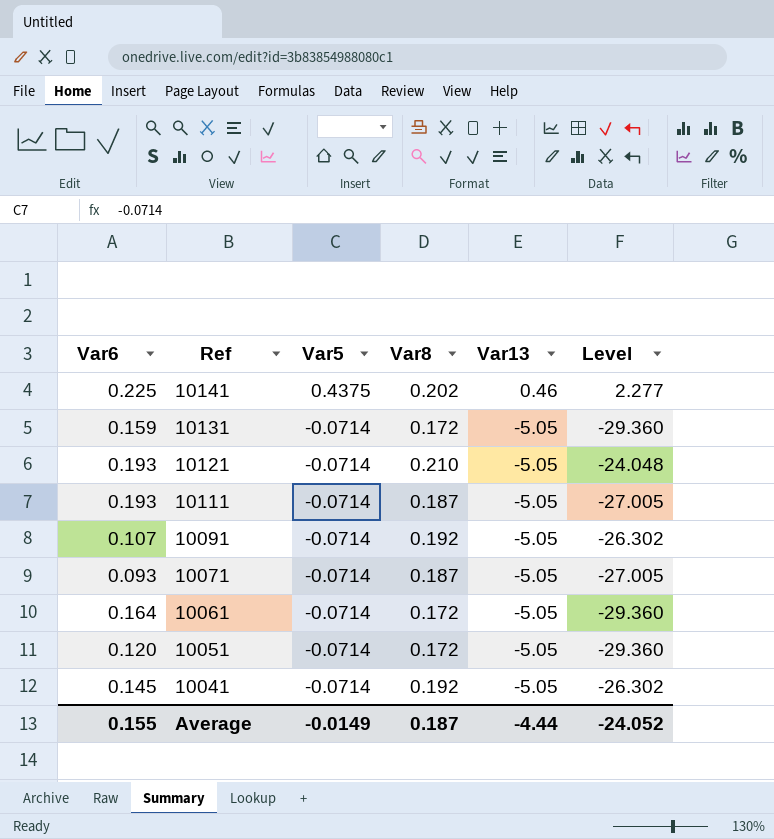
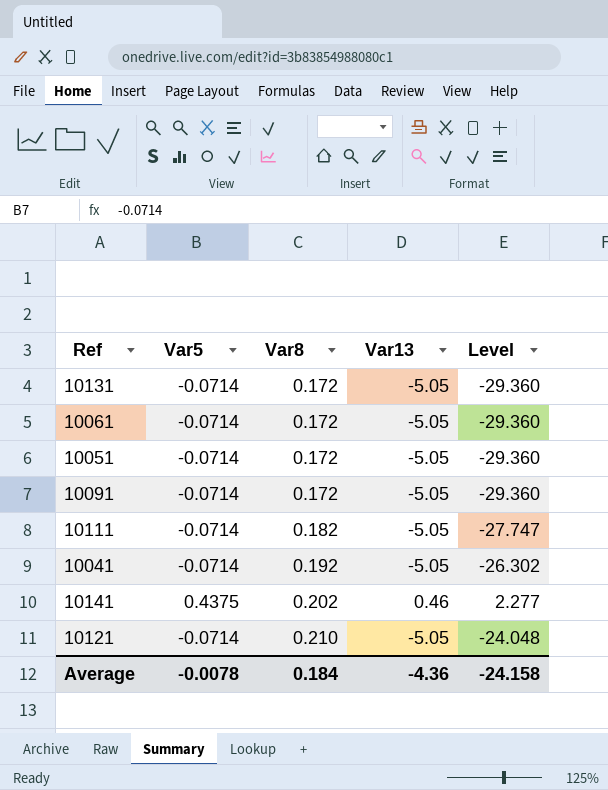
row order: Ref descending -> Var8 ascending
column Var6 | position: 1 -> none
row 10071: 0.093 | -0.0714 | 0.187 | -5.05 | -27.005 -> none
10091 | Var8: 0.192 -> 0.172
10091 | Level: -26.302 -> -29.360
10111 | Var8: 0.187 -> 0.182
10111 | Level: -27.005 -> -27.747
Average | Var5: -0.0149 -> -0.0078
Average | Var8: 0.187 -> 0.184
Average | Var13: -4.44 -> -4.36
Average | Level: -24.052 -> -24.158

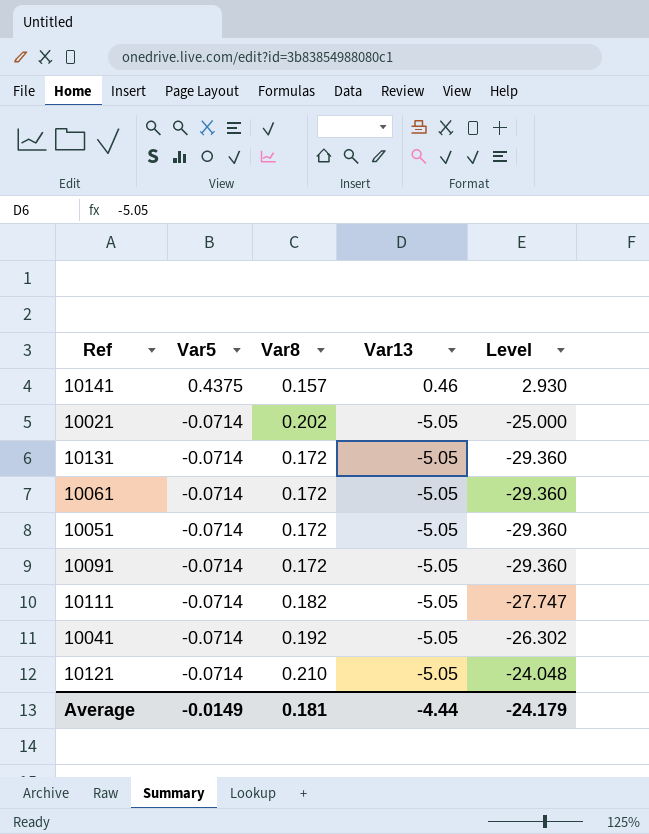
row order: Var8 ascending -> Var5 descending
10141 | Var8: 0.202 -> 0.157
10141 | Level: 2.277 -> 2.930
row 10021: none -> -0.0714 | 0.202 | -5.05 | -25.000
Average | Var5: -0.0078 -> -0.0149
Average | Var8: 0.184 -> 0.181
Average | Var13: -4.36 -> -4.44
Average | Level: -24.158 -> -24.179

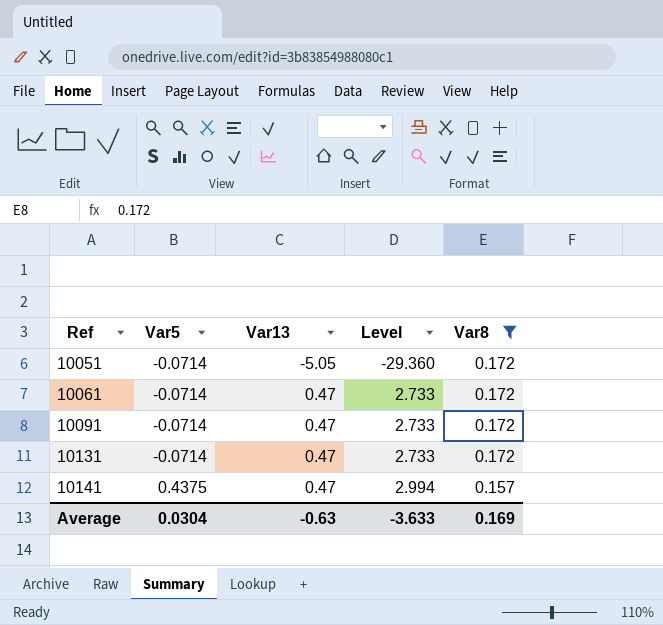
filter: none -> Var8 <= 0.172
row order: Var5 descending -> Ref ascending
column Var8 | position: 3 -> 5
10061 | Var13: -5.05 -> 0.47
10061 | Level: -29.360 -> 2.733
10091 | Var13: -5.05 -> 0.47
10091 | Level: -29.360 -> 2.733
10131 | Var13: -5.05 -> 0.47
10131 | Level: -29.360 -> 2.733
10141 | Var13: 0.46 -> 0.47
10141 | Level: 2.930 -> 2.994
Average | Var5: -0.0149 -> 0.0304
Average | Var13: -4.44 -> -0.63
Average | Level: -24.179 -> -3.633
Average | Var8: 0.181 -> 0.169

